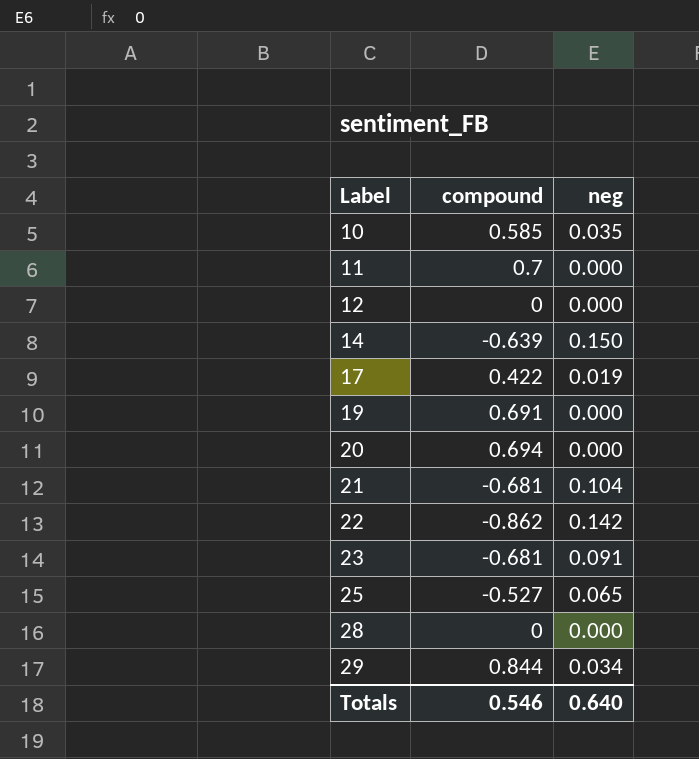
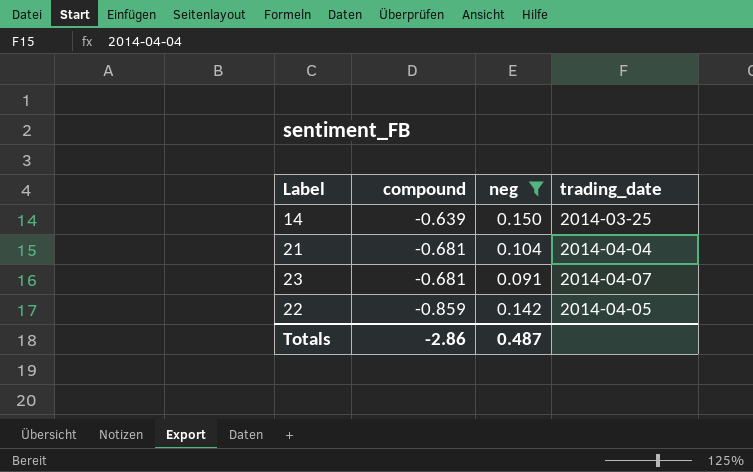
filter: none -> neg >= 0.091
row order: Label ascending -> compound descending
column trading_date | position: none -> 4
22 | compound: -0.862 -> -0.859
Totals | compound: 0.546 -> -2.86
Totals | neg: 0.640 -> 0.487

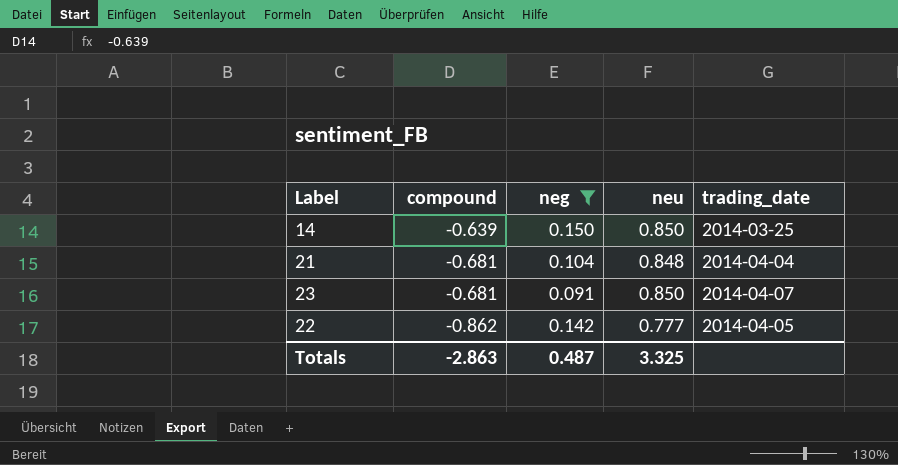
column neu | position: none -> 4
22 | compound: -0.859 -> -0.862
Totals | compound: -2.86 -> -2.863

